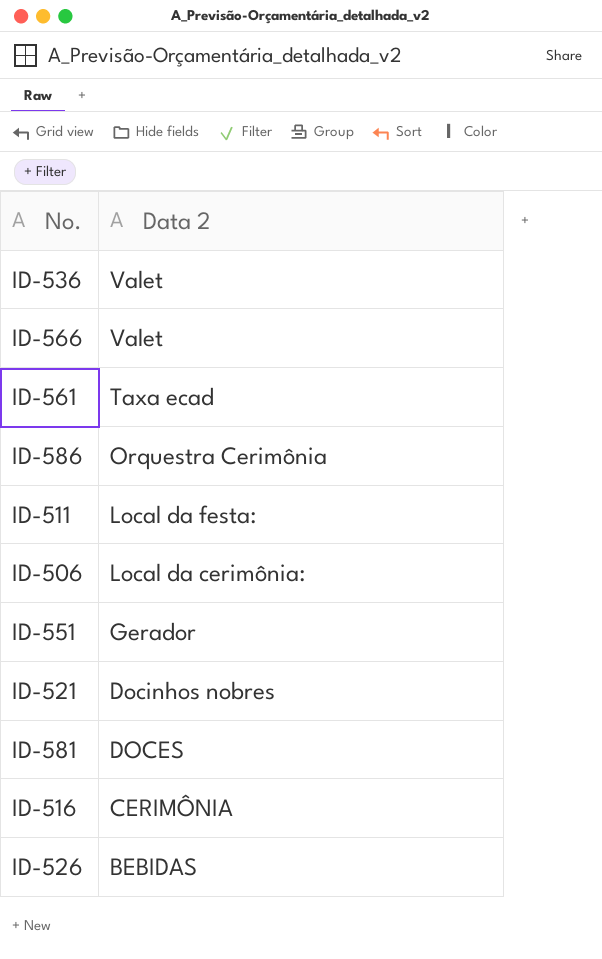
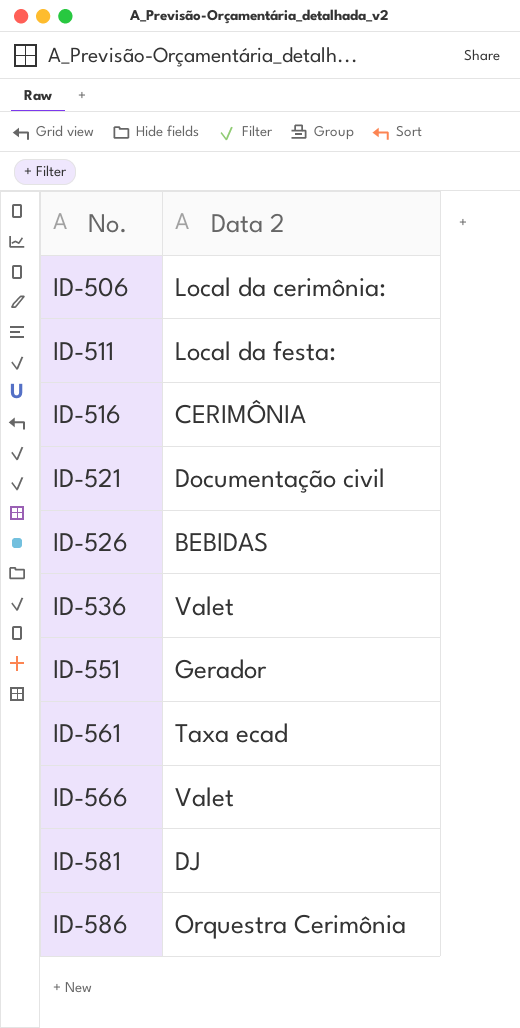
row order: Data 2 descending -> No. ascending
ID-521 | Data 2: Docinhos nobres -> Documentação civil
ID-581 | Data 2: DOCES -> DJ

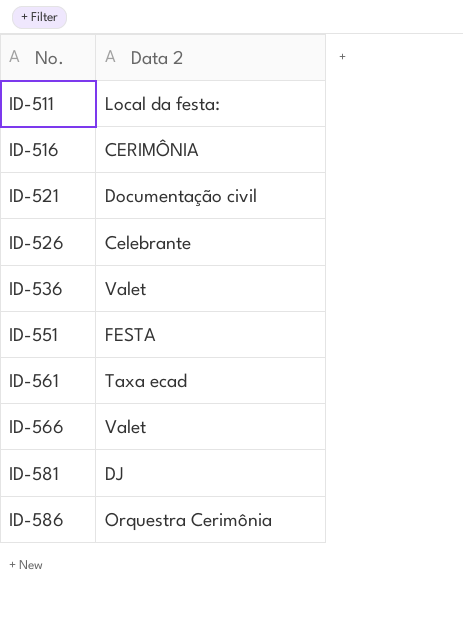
row ID-506: Local da cerimônia: -> none
ID-526 | Data 2: BEBIDAS -> Celebrante
ID-551 | Data 2: Gerador -> FESTA

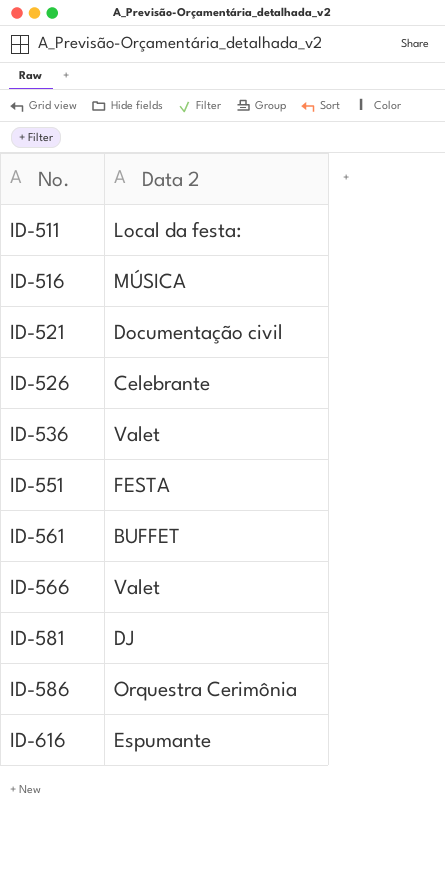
ID-516 | Data 2: CERIMÔNIA -> MÚSICA
ID-561 | Data 2: Taxa ecad -> BUFFET
row ID-616: none -> Espumante

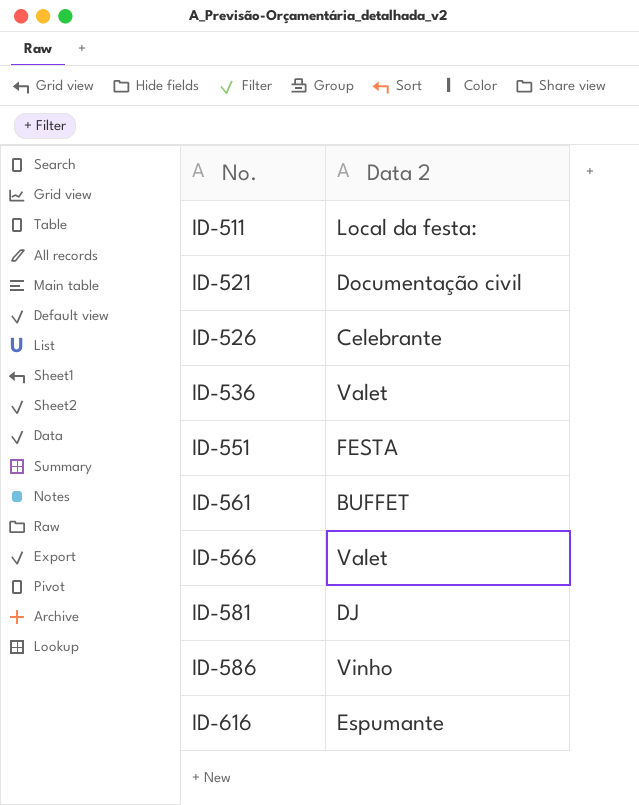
row ID-516: MÚSICA -> none
ID-586 | Data 2: Orquestra Cerimônia -> Vinho

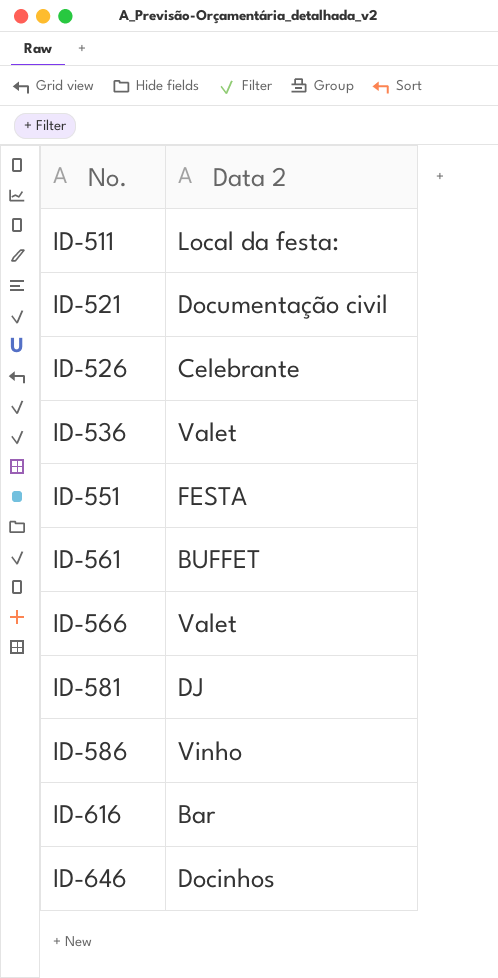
ID-616 | Data 2: Espumante -> Bar
row ID-646: none -> Docinhos

